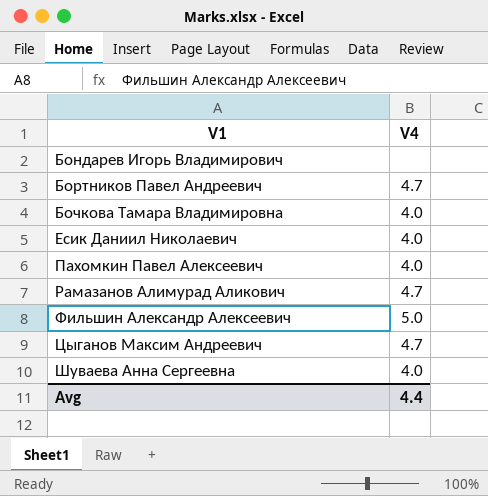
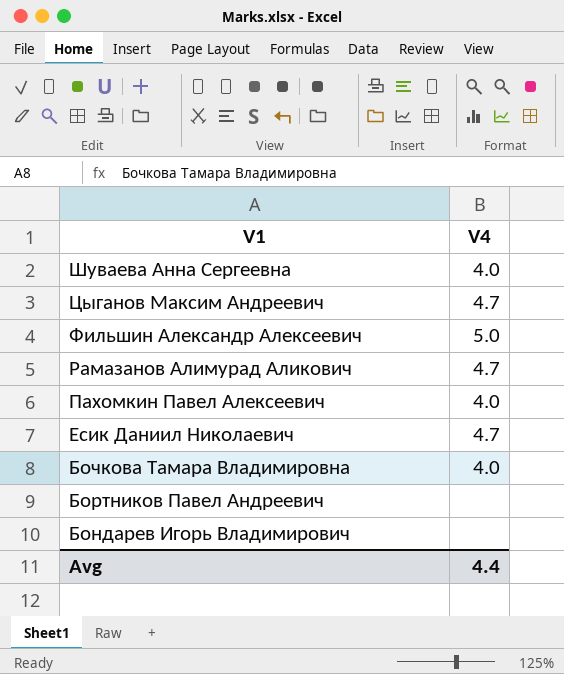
row order: V1 ascending -> V1 descending
Есик Даниил Николаевич | V4: 4.0 -> 4.7
Бортников Павел Андреевич | V4: 4.7 -> none

